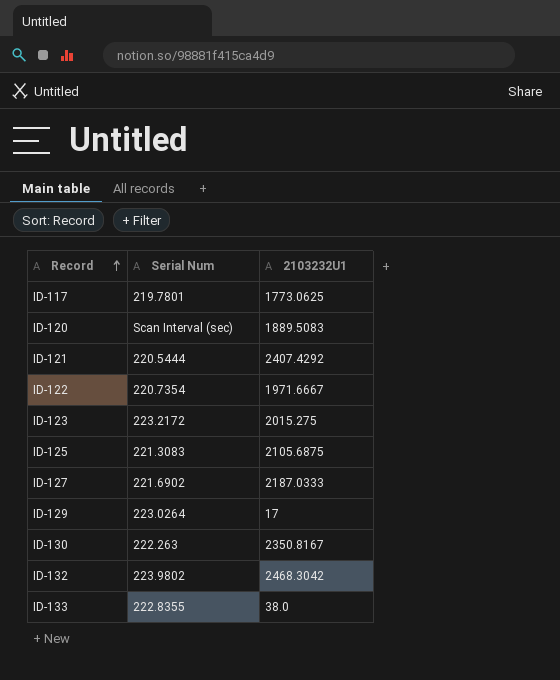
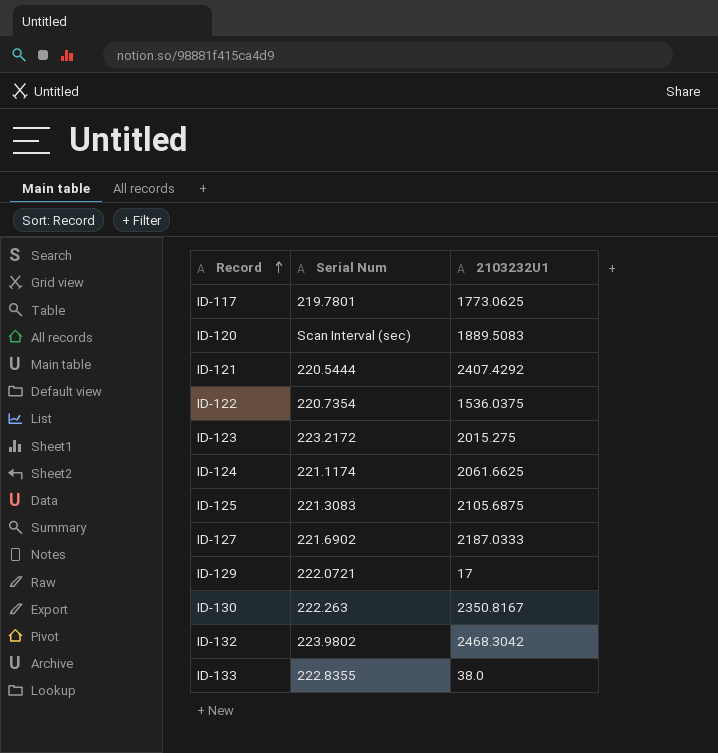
ID-122 | 2103232U1: 1971.6667 -> 1536.0375
row ID-124: none -> 221.1174 | 2061.6625
ID-129 | Serial Num: 223.0264 -> 222.0721

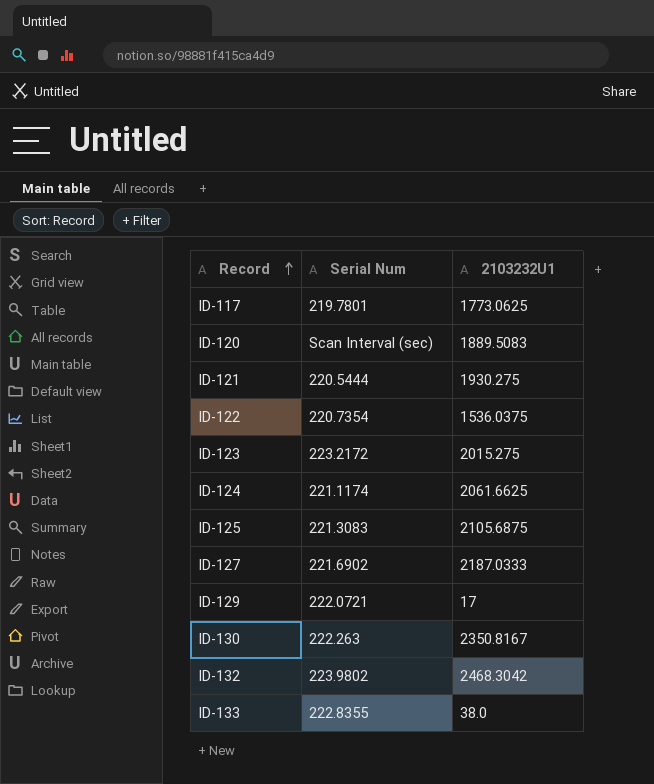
ID-121 | 2103232U1: 2407.4292 -> 1930.275

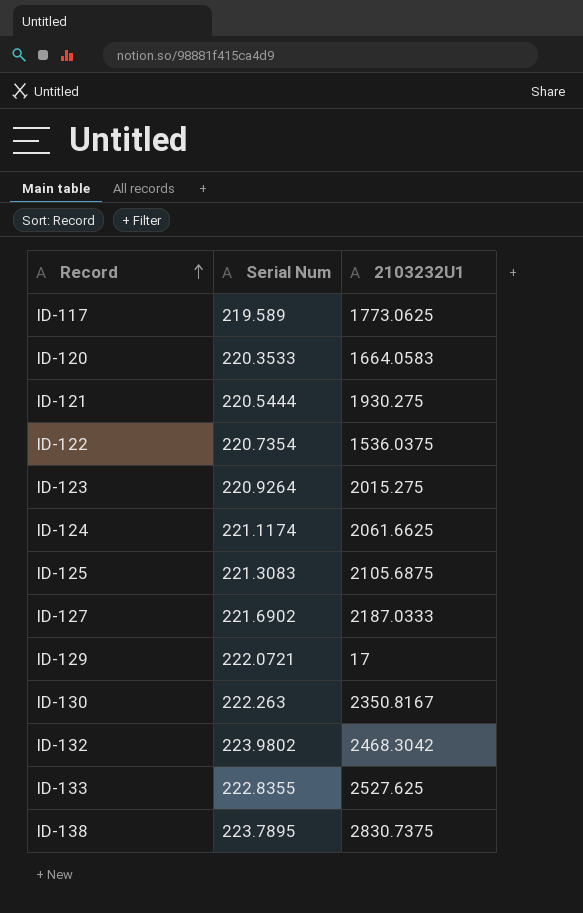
ID-117 | Serial Num: 219.7801 -> 219.589
ID-120 | Serial Num: Scan Interval (sec) -> 220.3533
ID-120 | 2103232U1: 1889.5083 -> 1664.0583
ID-123 | Serial Num: 223.2172 -> 220.9264
ID-133 | 2103232U1: 38.0 -> 2527.625
row ID-138: none -> 223.7895 | 2830.7375

